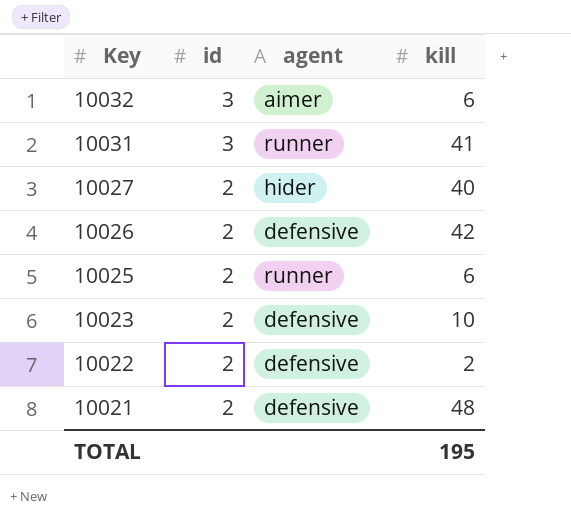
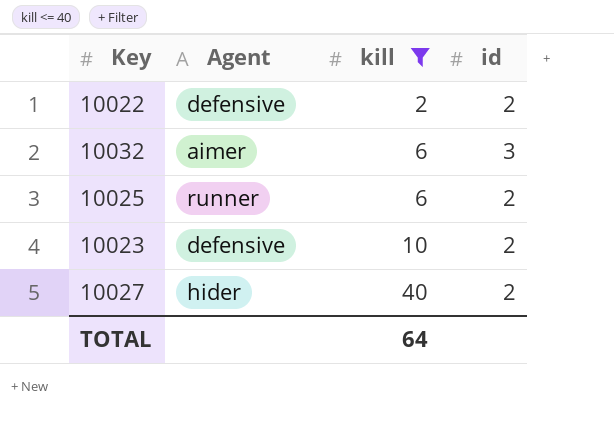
filter: none -> kill <= 40
row order: Key descending -> kill ascending
column name: agent -> Agent
column id | position: 2 -> 4
TOTAL | kill: 195 -> 64

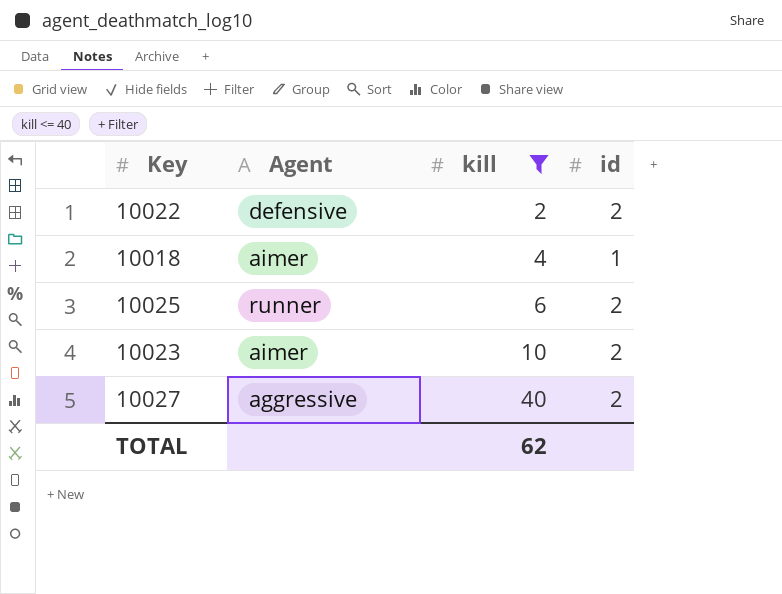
row 10032: aimer | 6 | 3 -> none
row 10018: none -> aimer | 4 | 1
10023 | Agent: defensive -> aimer
10027 | Agent: hider -> aggressive
TOTAL | kill: 64 -> 62

